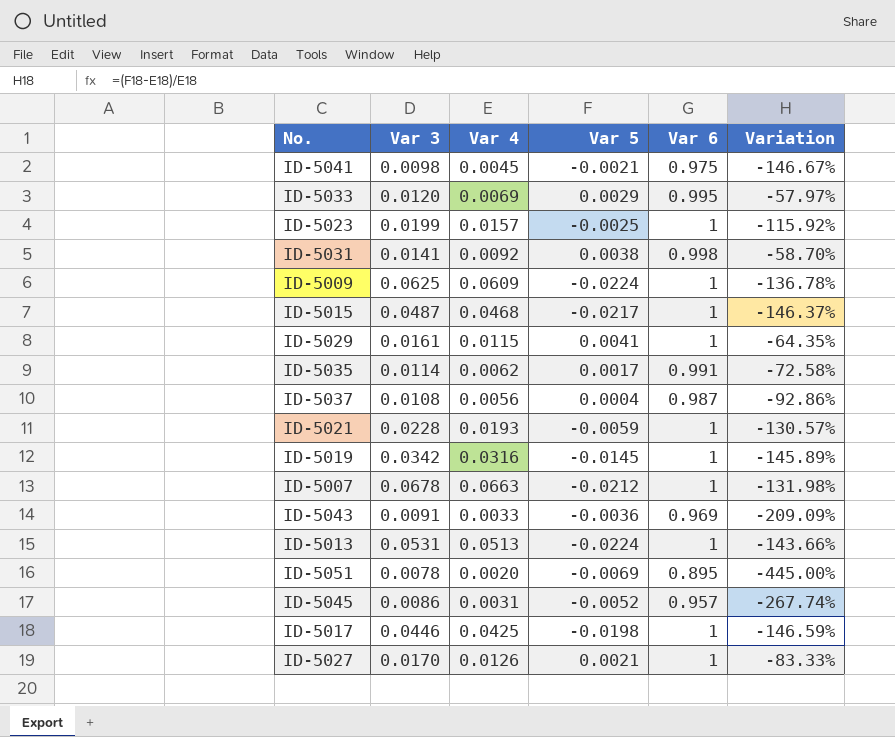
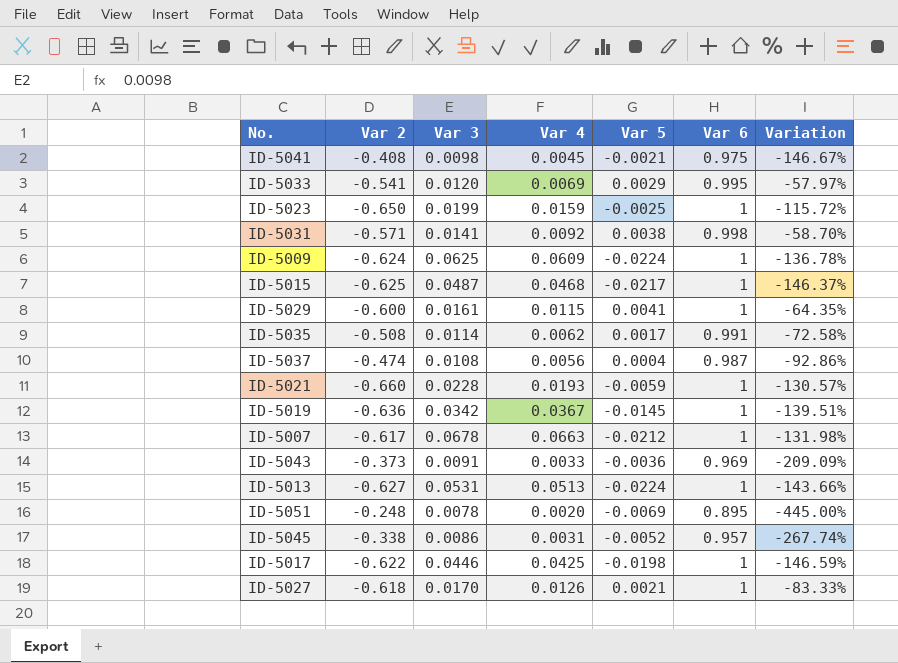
column Var 2 | position: none -> 2
ID-5023 | Var 4: 0.0157 -> 0.0159
ID-5023 | Variation: -115.92% -> -115.72%
ID-5019 | Var 4: 0.0316 -> 0.0367
ID-5019 | Variation: -145.89% -> -139.51%

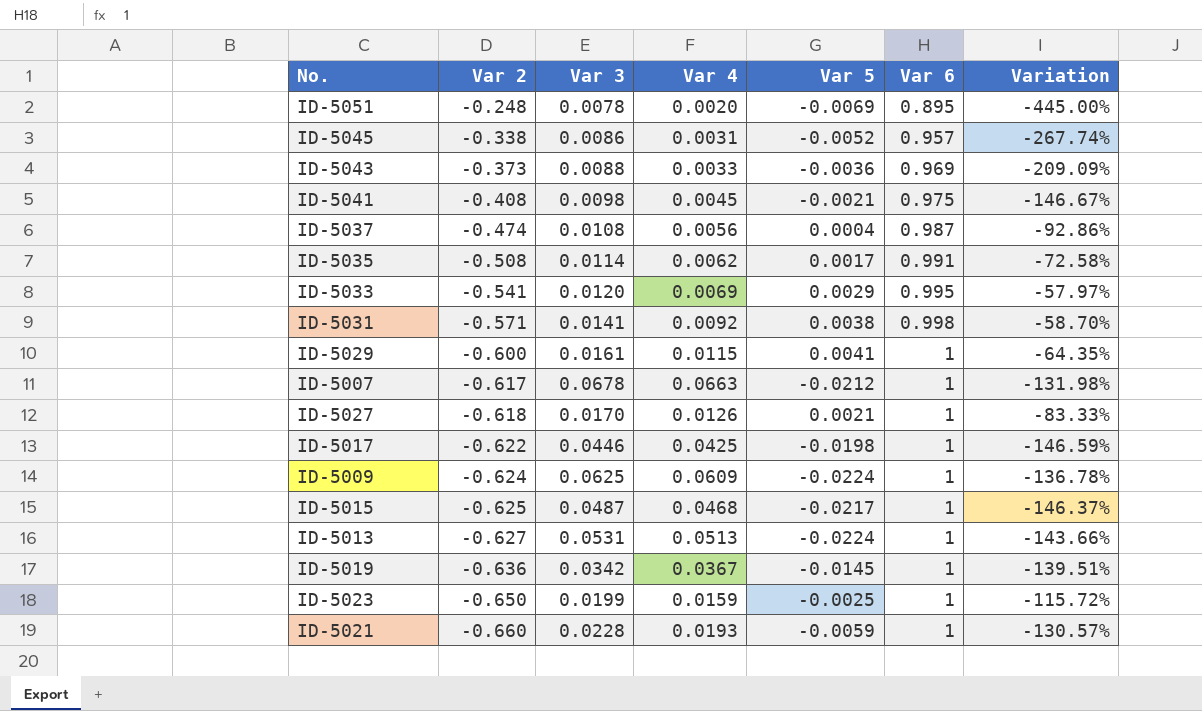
row order: none -> Var 2 descending
ID-5043 | Var 3: 0.0091 -> 0.0088

